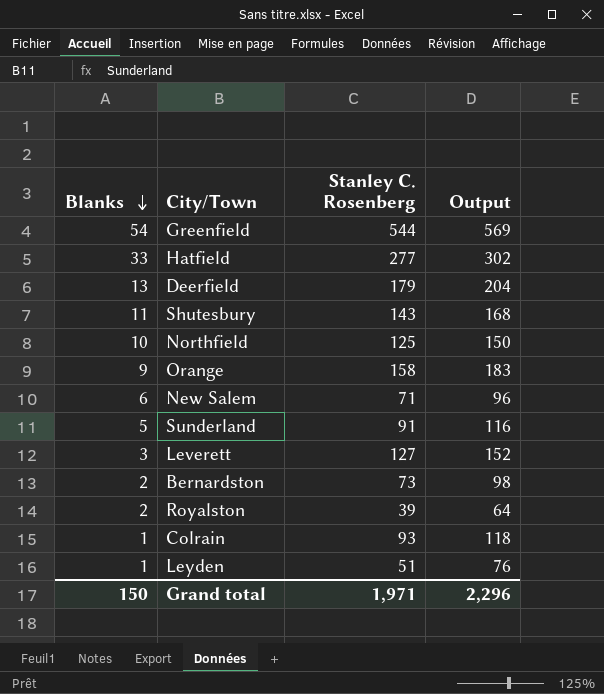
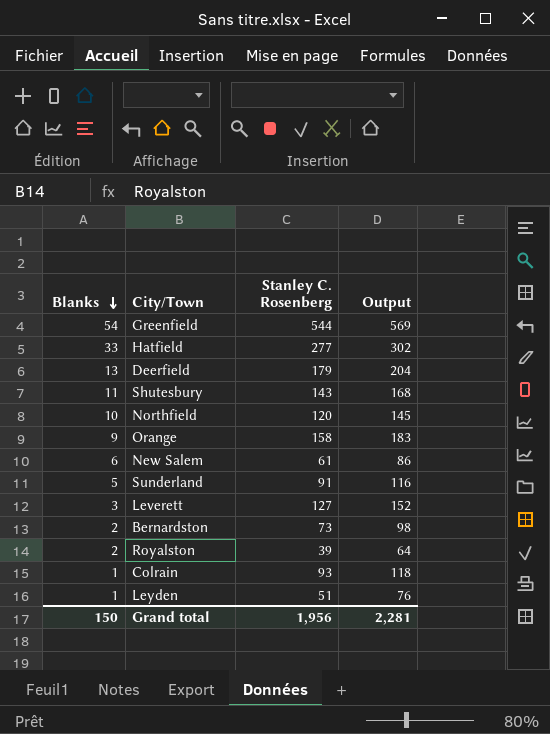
Northfield | Stanley C. Rosenberg: 125 -> 120
Northfield | Output: 150 -> 145
New Salem | Stanley C. Rosenberg: 71 -> 61
New Salem | Output: 96 -> 86
Grand total | Stanley C. Rosenberg: 1,971 -> 1,956
Grand total | Output: 2,296 -> 2,281

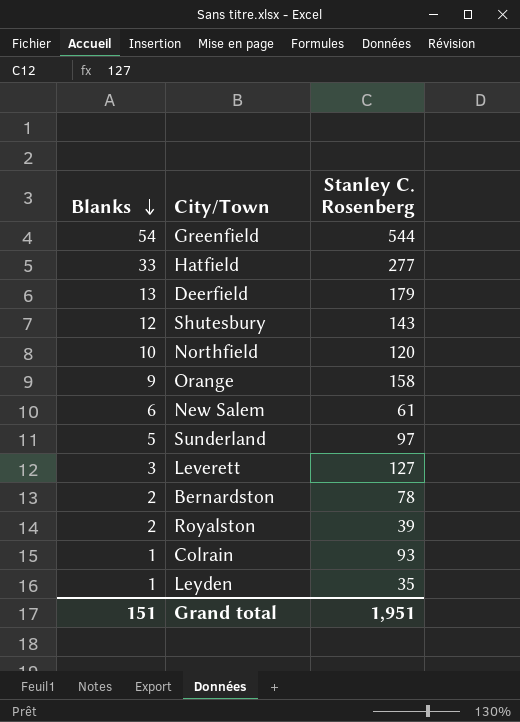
column Output | formula: [Stanley C. Rosenberg] + 25 -> none
Shutesbury | Blanks: 11 -> 12
Sunderland | Stanley C. Rosenberg: 91 -> 97
Bernardston | Stanley C. Rosenberg: 73 -> 78
Leyden | Stanley C. Rosenberg: 51 -> 35
Grand total | Blanks: 150 -> 151
Grand total | Stanley C. Rosenberg: 1,956 -> 1,951

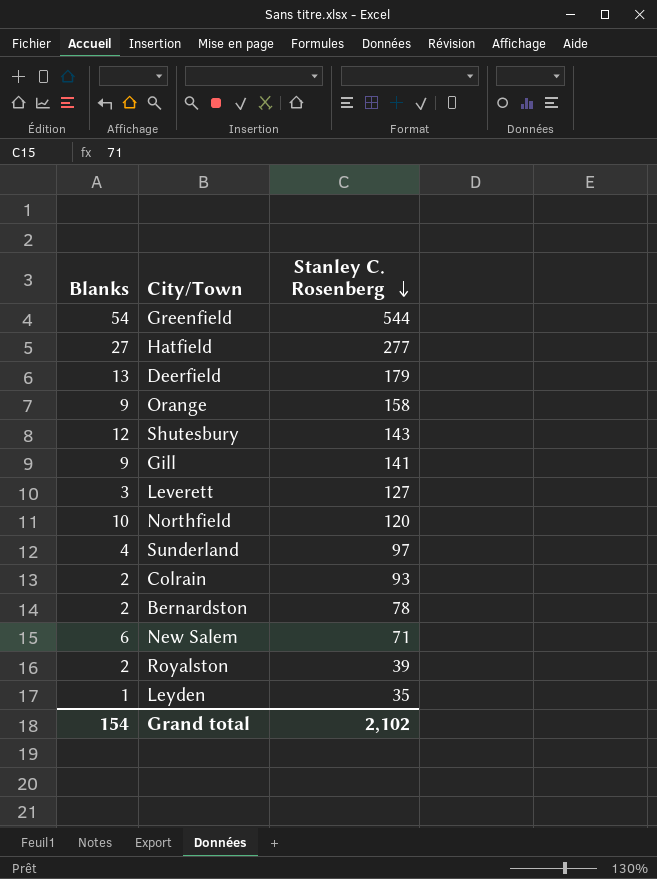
row order: Blanks descending -> Stanley C. Rosenberg descending
Hatfield | Blanks: 33 -> 27
row Gill: none -> 9 | 141
Sunderland | Blanks: 5 -> 4
Colrain | Blanks: 1 -> 2
New Salem | Stanley C. Rosenberg: 61 -> 71
Grand total | Blanks: 151 -> 154
Grand total | Stanley C. Rosenberg: 1,951 -> 2,102

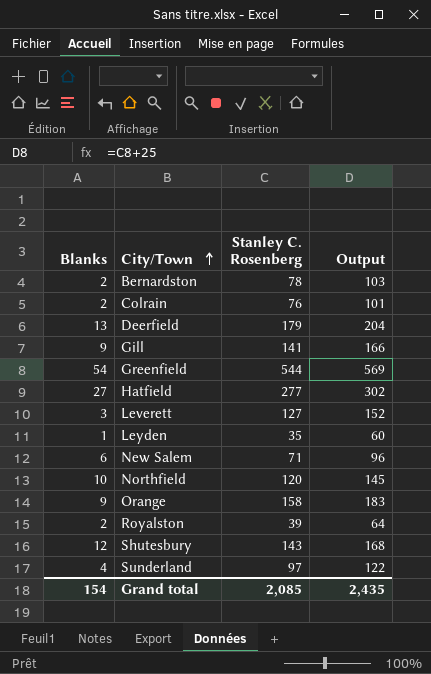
row order: Stanley C. Rosenberg descending -> City/Town ascending
column Output | formula: none -> [Stanley C. Rosenberg] + 25
Colrain | Stanley C. Rosenberg: 93 -> 76
Grand total | Stanley C. Rosenberg: 2,102 -> 2,085

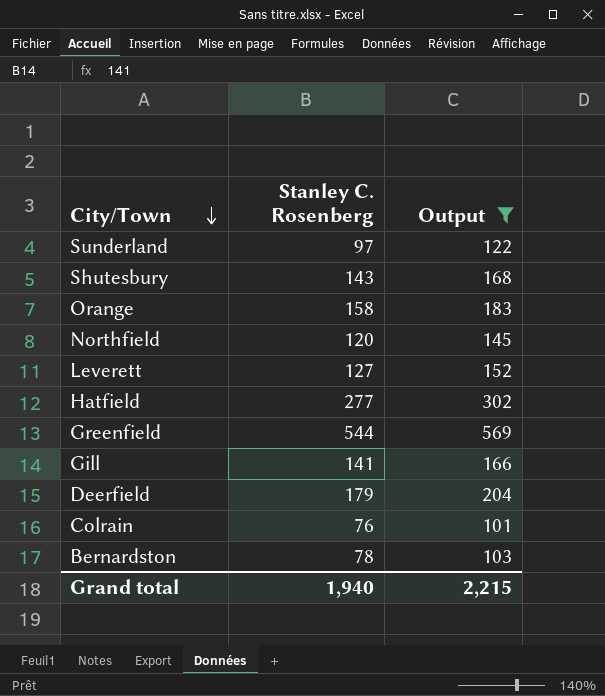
filter: none -> Output >= 101
row order: City/Town ascending -> City/Town descending
column Blanks | position: 1 -> none
Grand total | Stanley C. Rosenberg: 2,085 -> 1,940
Grand total | Output: 2,435 -> 2,215

